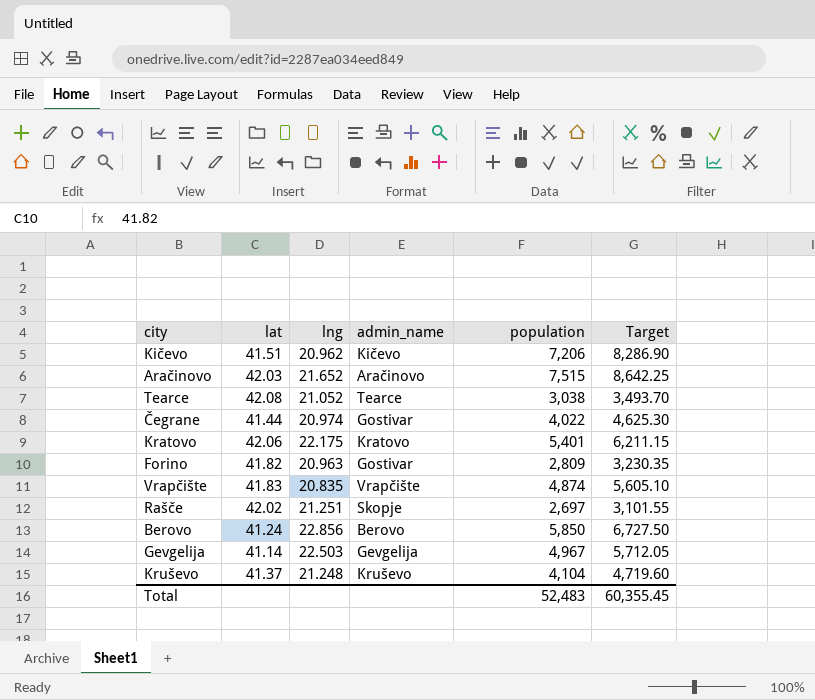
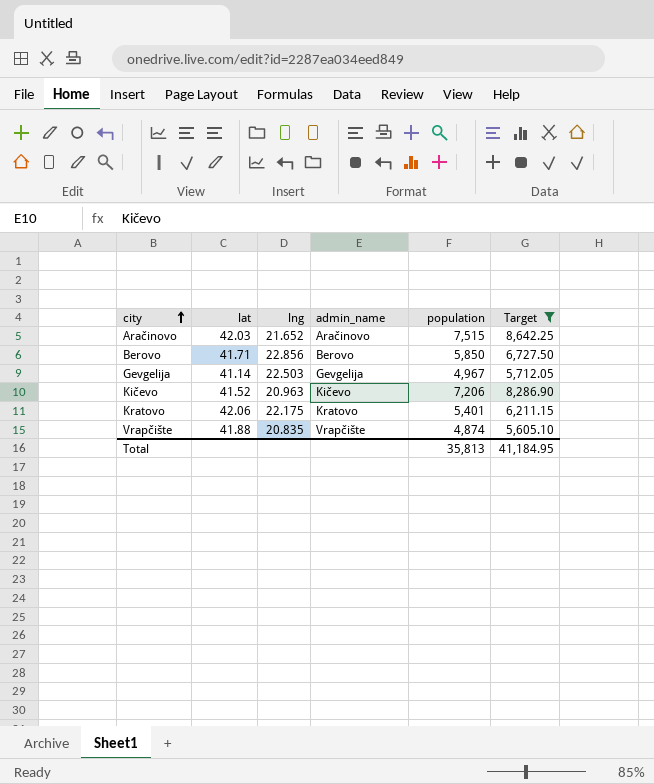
filter: none -> Target >= 5,605.10
row order: none -> city ascending
Berovo | lat: 41.24 -> 41.71
Kičevo | lat: 41.51 -> 41.52
Kičevo | lng: 20.962 -> 20.963
Vrapčište | lat: 41.83 -> 41.88
Total | population: 52,483 -> 35,813
Total | Target: 60,355.45 -> 41,184.95

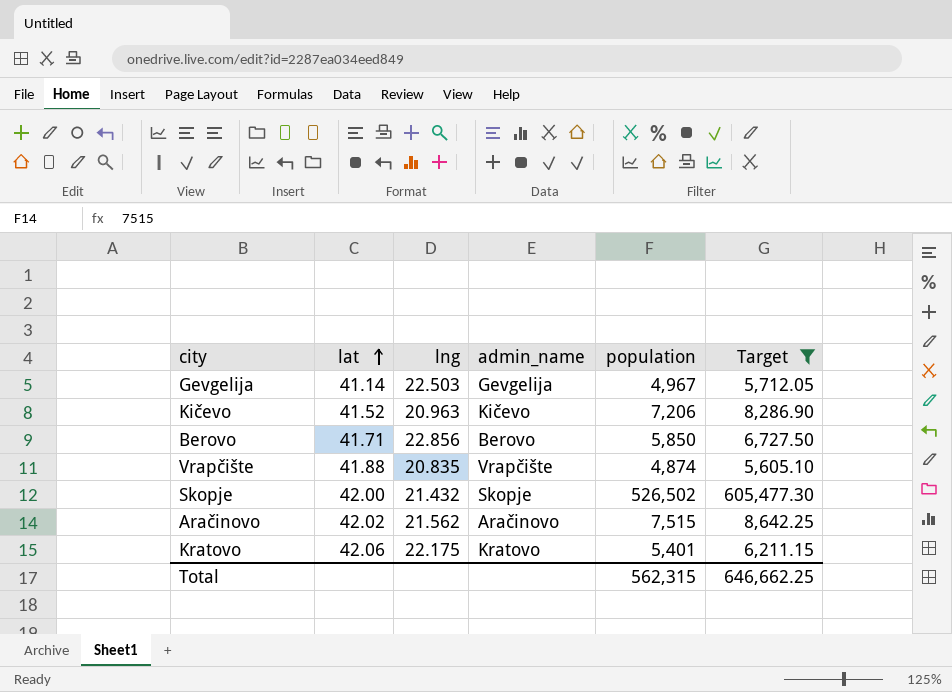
row order: city ascending -> lat ascending
row Skopje: none -> 42.00 | 21.432 | Skopje | 526,502 | 605,477.30
Aračinovo | lat: 42.03 -> 42.02
Aračinovo | lng: 21.652 -> 21.562
Total | population: 35,813 -> 562,315
Total | Target: 41,184.95 -> 646,662.25

